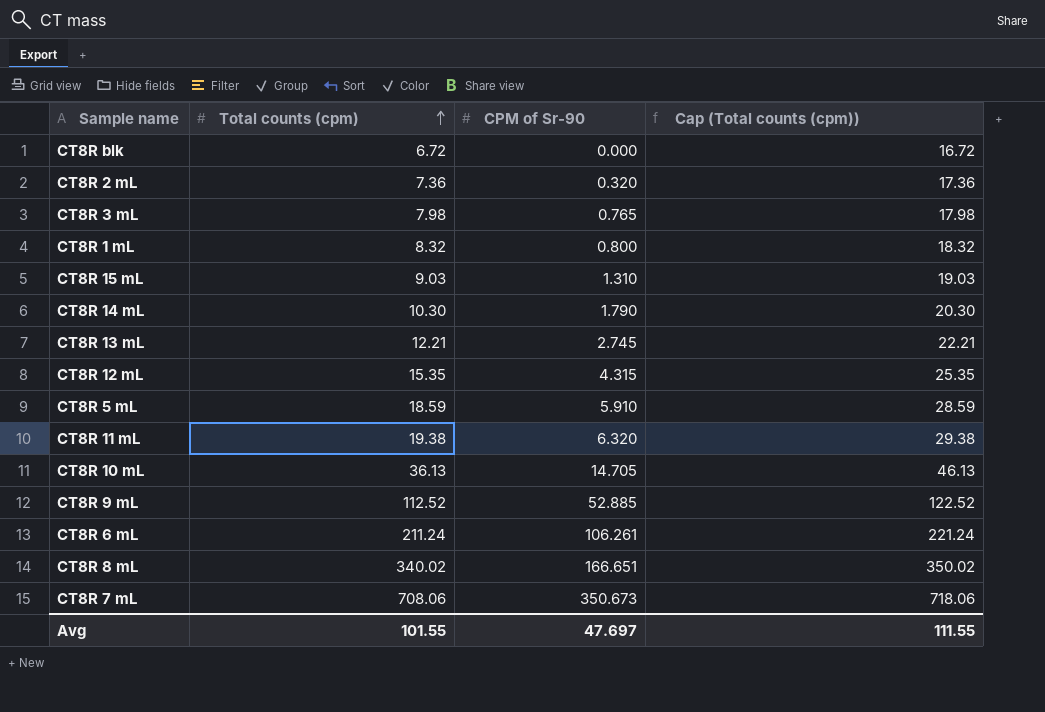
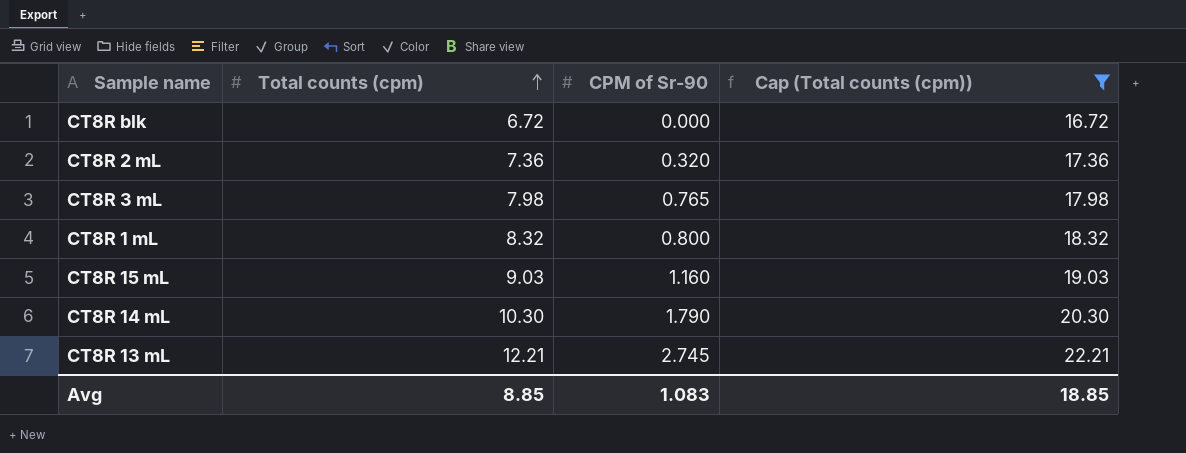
filter: none -> Cap (Total counts (cpm)) <= 22.21
CT8R 15 mL | CPM of Sr-90: 1.310 -> 1.160
Avg | Total counts (cpm): 101.55 -> 8.85
Avg | CPM of Sr-90: 47.697 -> 1.083
Avg | Cap (Total counts (cpm)): 111.55 -> 18.85

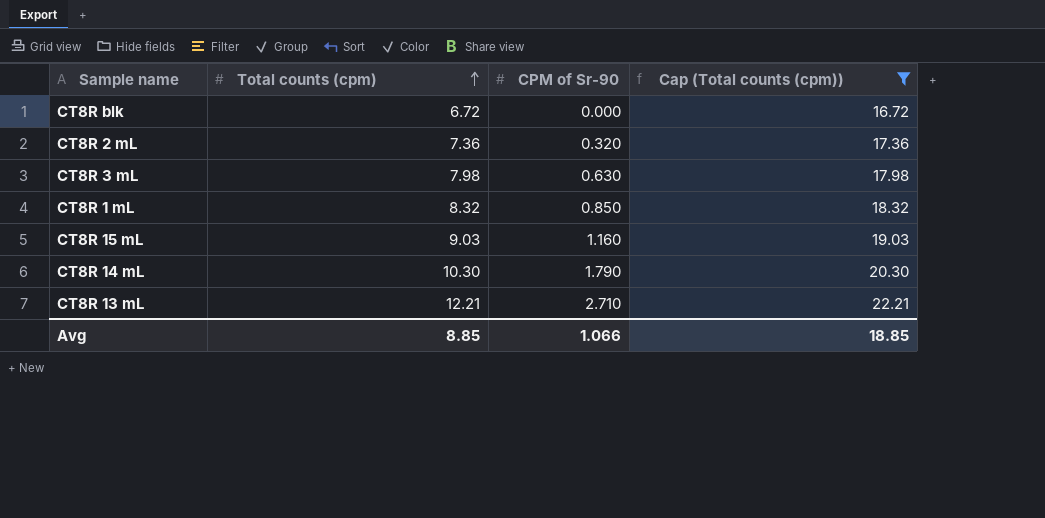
CT8R 3 mL | CPM of Sr-90: 0.765 -> 0.630
CT8R 1 mL | CPM of Sr-90: 0.800 -> 0.850
CT8R 13 mL | CPM of Sr-90: 2.745 -> 2.710
Avg | CPM of Sr-90: 1.083 -> 1.066

